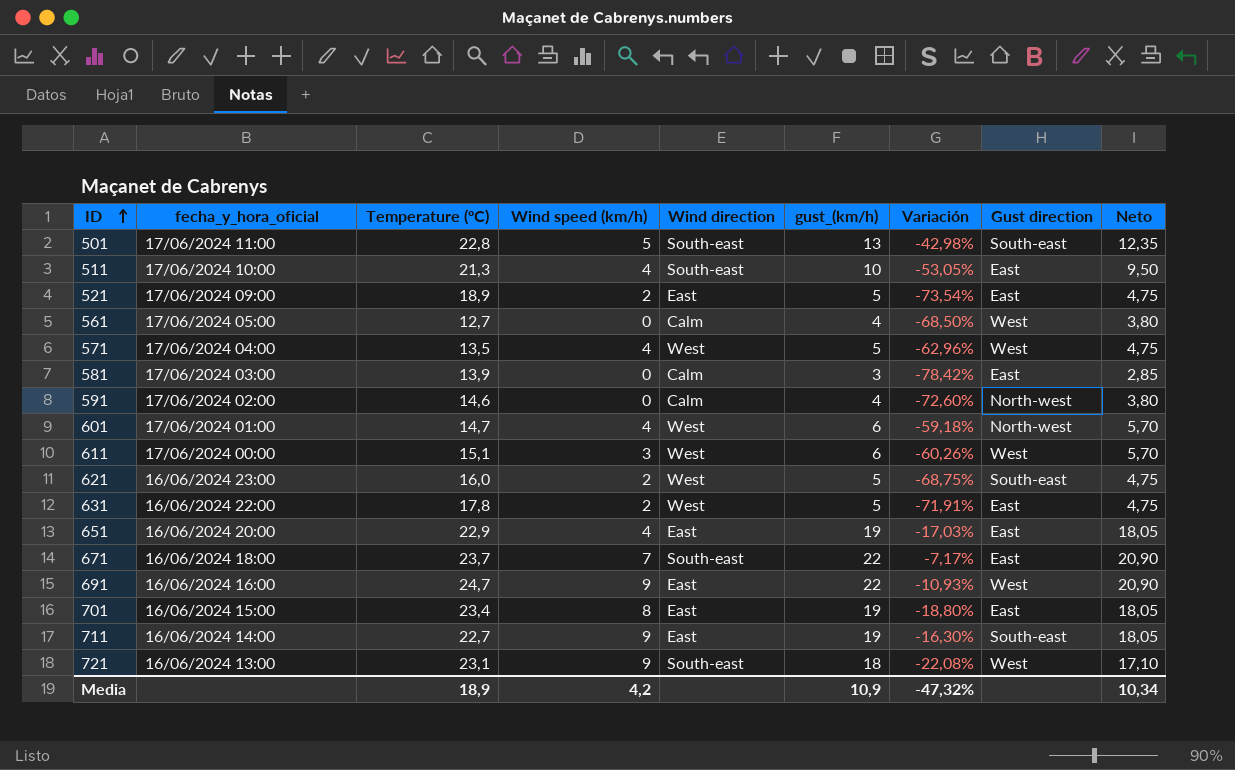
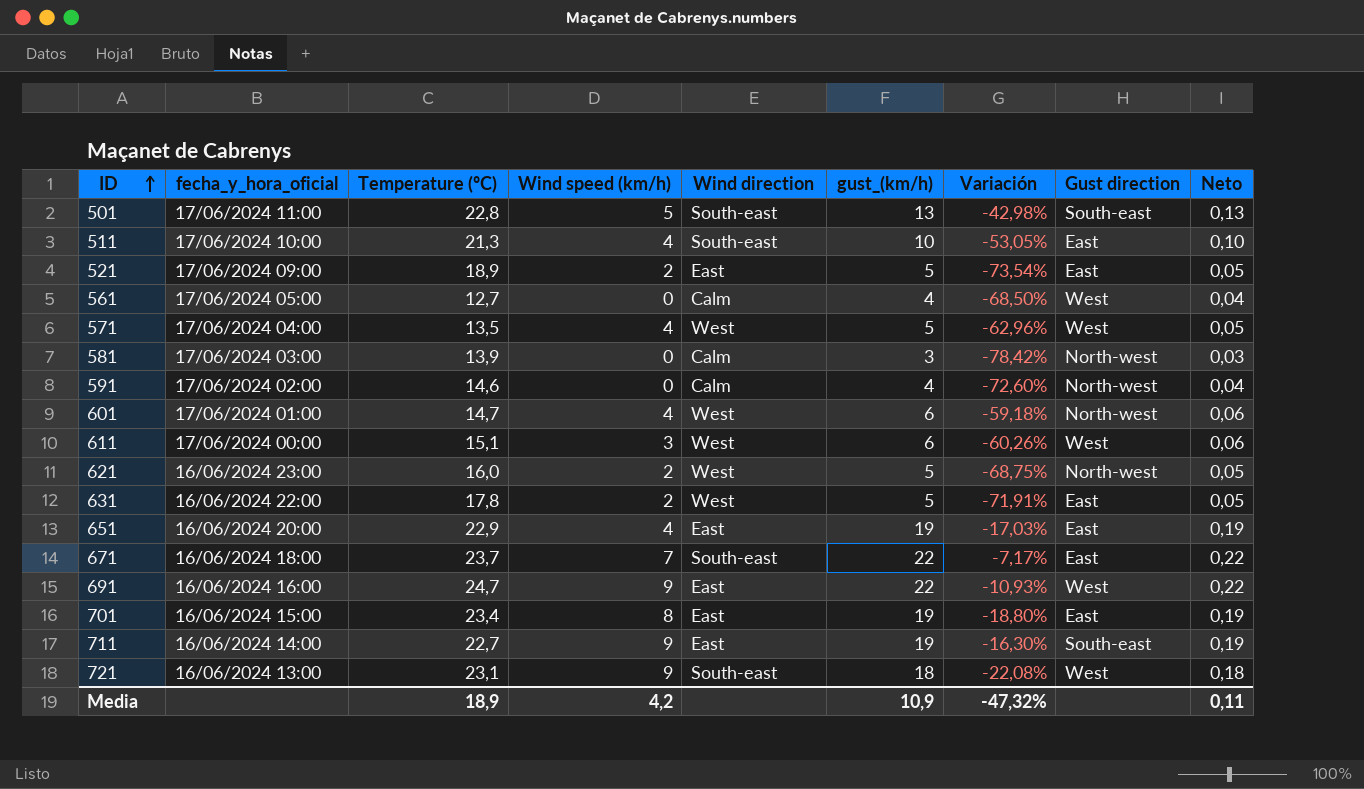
column Neto | formula: [gust_(km/h)] * 0,95 -> [gust_(km/h)] * 0,01
581 | Gust direction: East -> North-west
621 | Gust direction: South-east -> North-west
Media | Neto: 10,34 -> 0,11

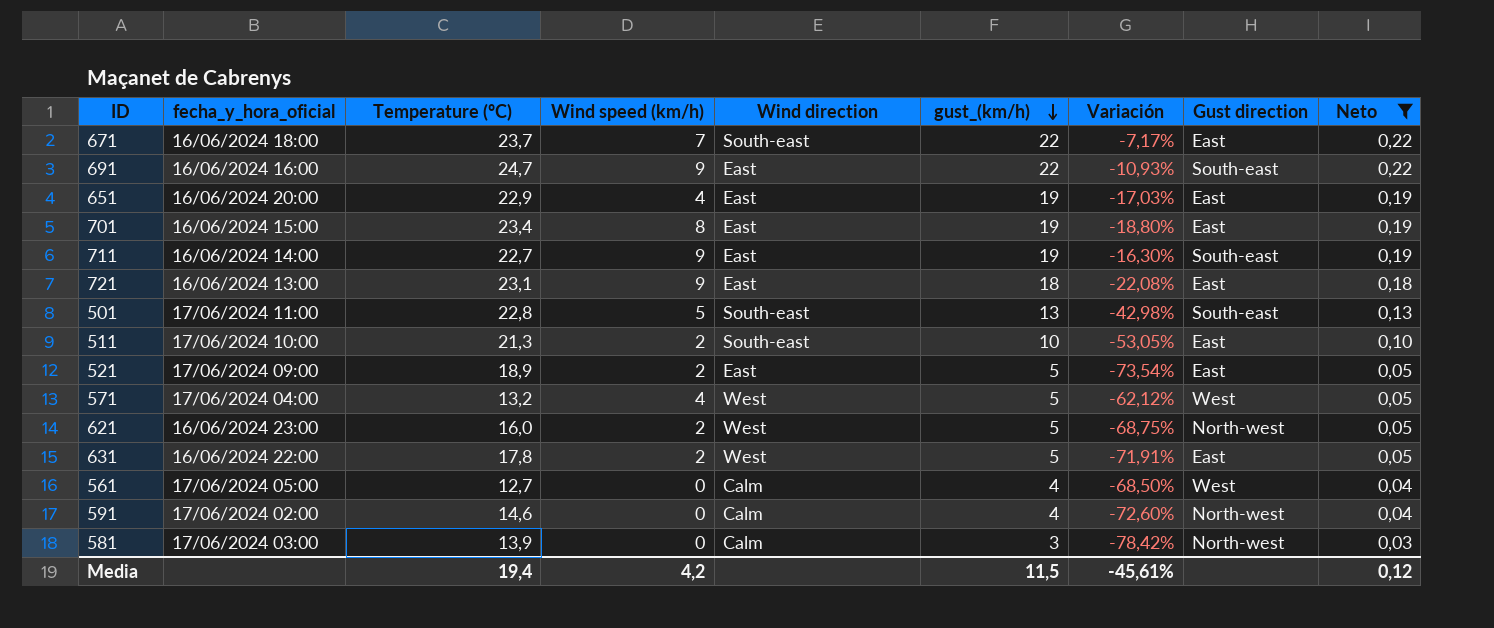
filter: none -> Neto != 0,06
row order: ID ascending -> gust_(km/h) descending
691 | Gust direction: West -> South-east
721 | Wind direction: South-east -> East
721 | Gust direction: West -> East
511 | Wind speed (km/h): 4 -> 2
571 | Temperature (ºC): 13,5 -> 13,2
571 | Variación: -62,96% -> -62,12%
Media | Temperature (ºC): 18,9 -> 19,4
Media | gust_(km/h): 10,9 -> 11,5
Media | Variación: -47,32% -> -45,61%
Media | Neto: 0,11 -> 0,12

